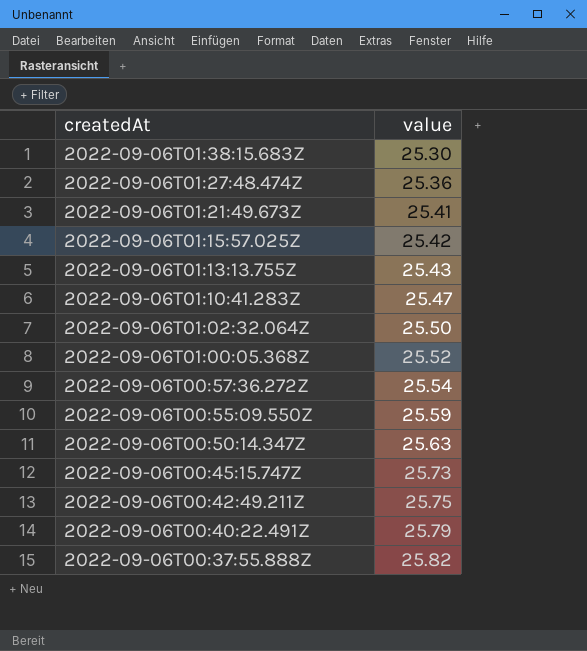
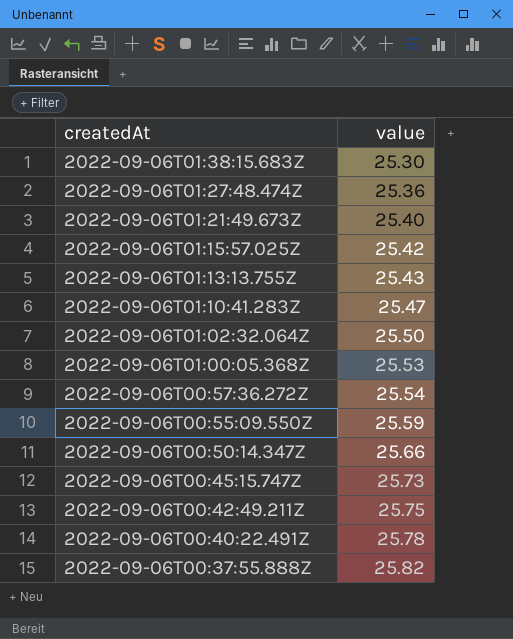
2022-09-06T01:21:49.673Z | value: 25.41 -> 25.40
2022-09-06T01:00:05.368Z | value: 25.52 -> 25.53
2022-09-06T00:50:14.347Z | value: 25.63 -> 25.66
2022-09-06T00:40:22.491Z | value: 25.79 -> 25.78

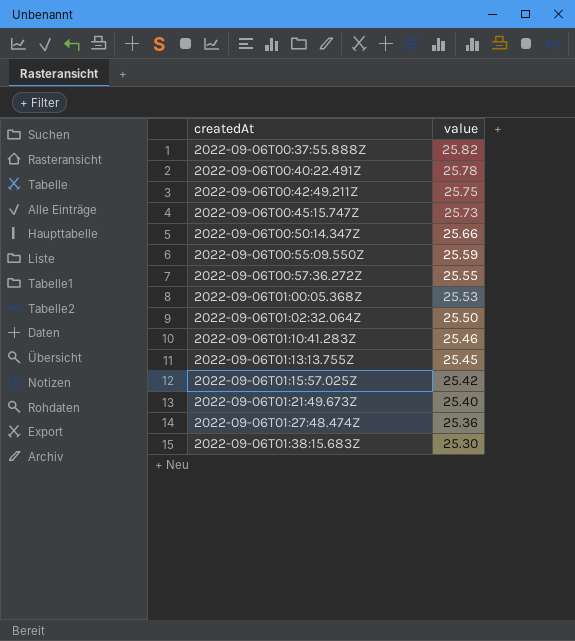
row order: createdAt descending -> createdAt ascending
2022-09-06T00:57:36.272Z | value: 25.54 -> 25.55
2022-09-06T01:10:41.283Z | value: 25.47 -> 25.46
2022-09-06T01:13:13.755Z | value: 25.43 -> 25.45

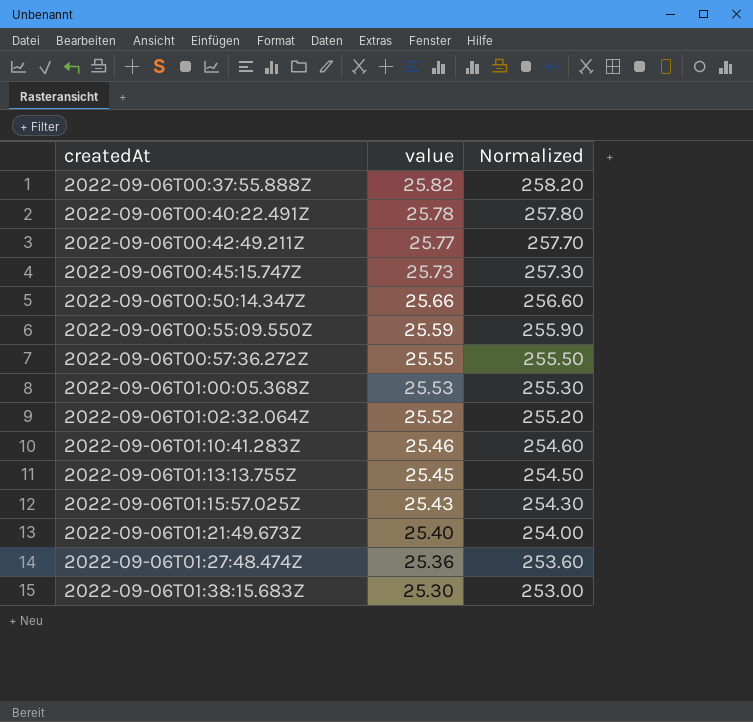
column Normalized | formula: none -> [value] * 10
2022-09-06T00:42:49.211Z | value: 25.75 -> 25.77
2022-09-06T01:02:32.064Z | value: 25.50 -> 25.52
2022-09-06T01:15:57.025Z | value: 25.42 -> 25.43

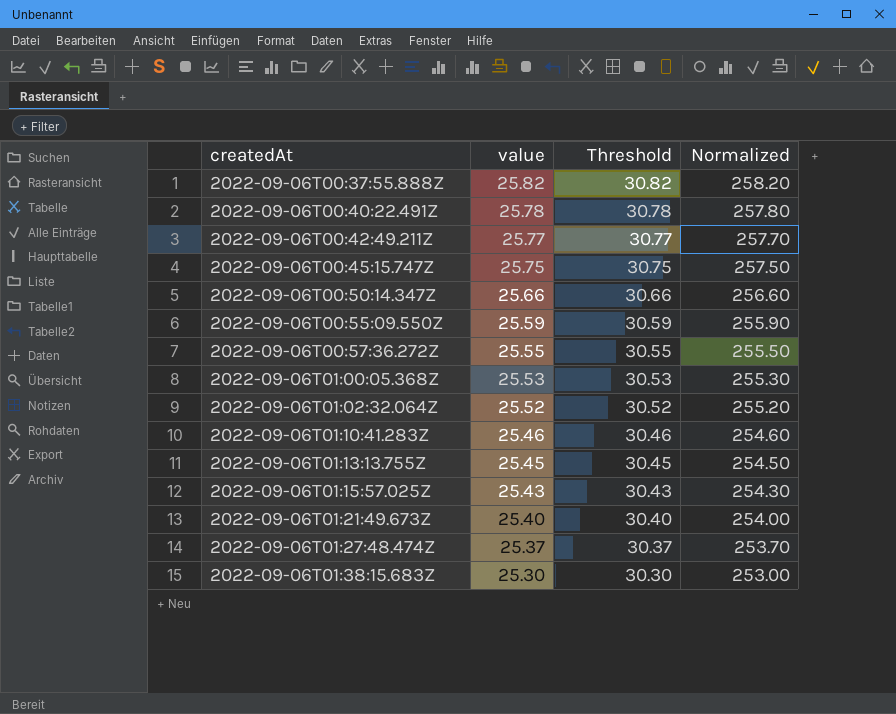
column Threshold | formula: none -> [value] + 5
2022-09-06T00:45:15.747Z | value: 25.73 -> 25.75
2022-09-06T00:45:15.747Z | Normalized: 257.30 -> 257.50
2022-09-06T01:27:48.474Z | value: 25.36 -> 25.37
2022-09-06T01:27:48.474Z | Normalized: 253.60 -> 253.70

